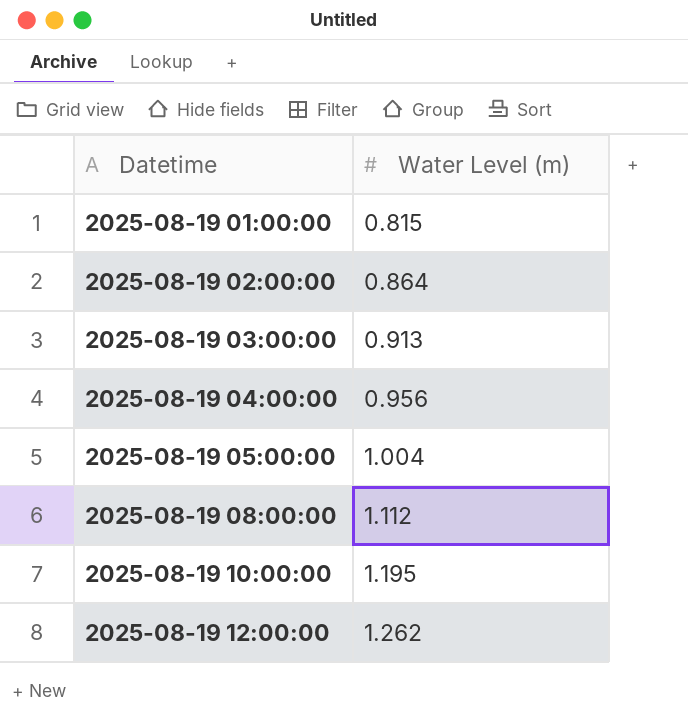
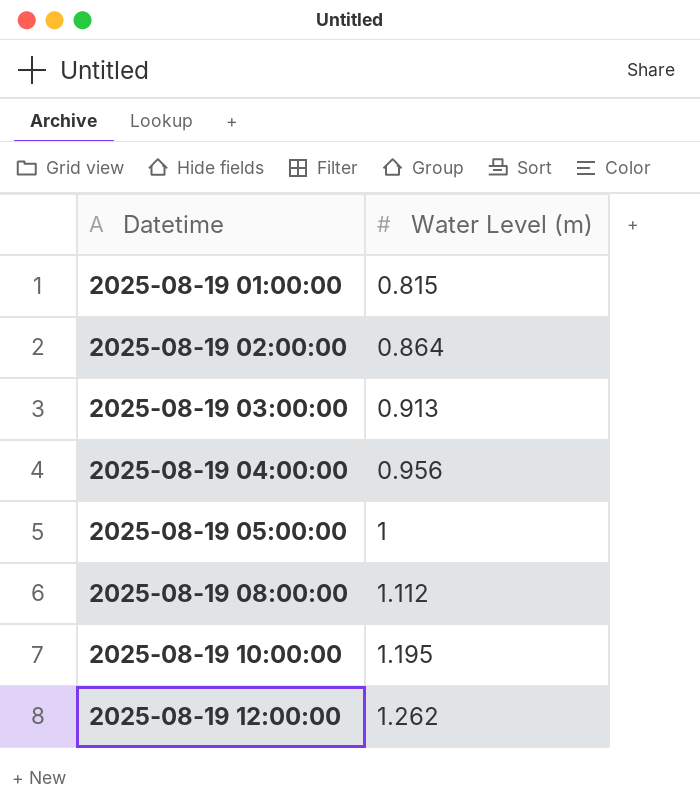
2025-08-19 05:00:00 | Water Level (m): 1.004 -> 1

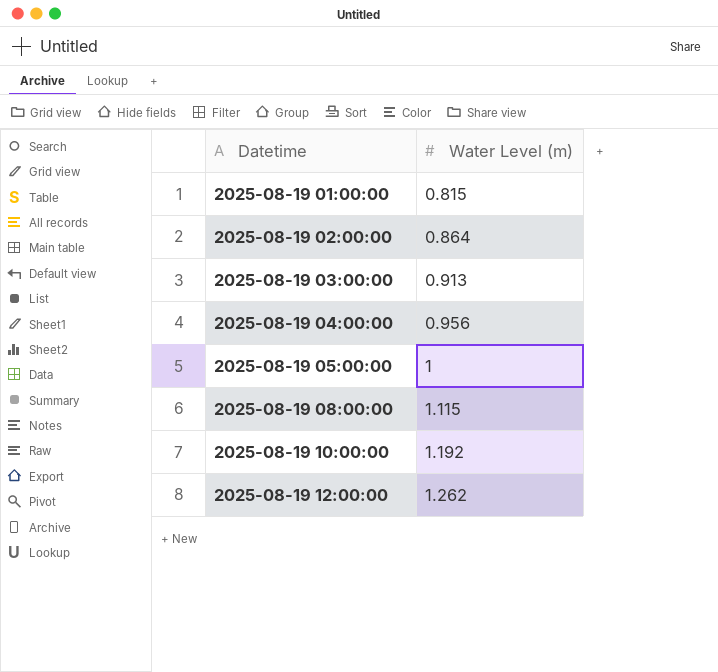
2025-08-19 08:00:00 | Water Level (m): 1.112 -> 1.115
2025-08-19 10:00:00 | Water Level (m): 1.195 -> 1.192

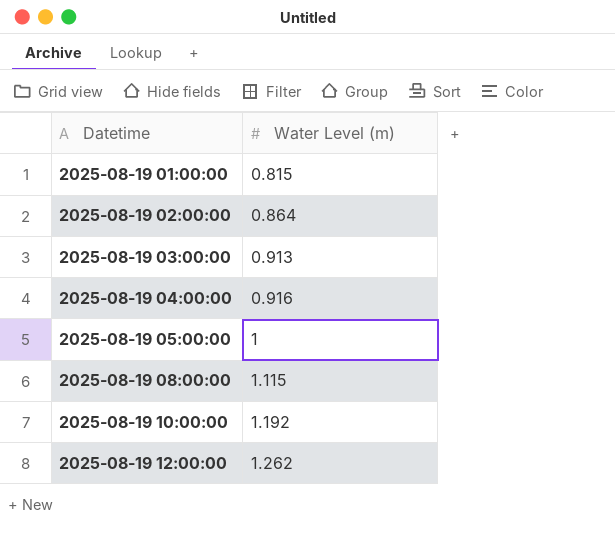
2025-08-19 04:00:00 | Water Level (m): 0.956 -> 0.916

